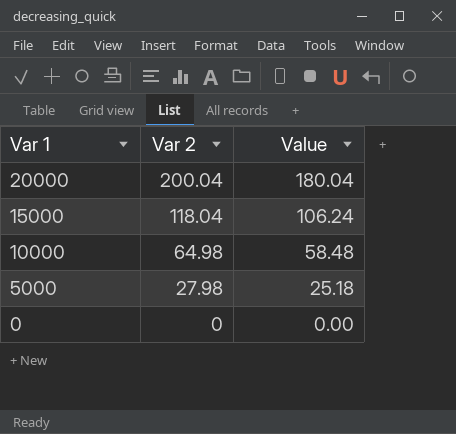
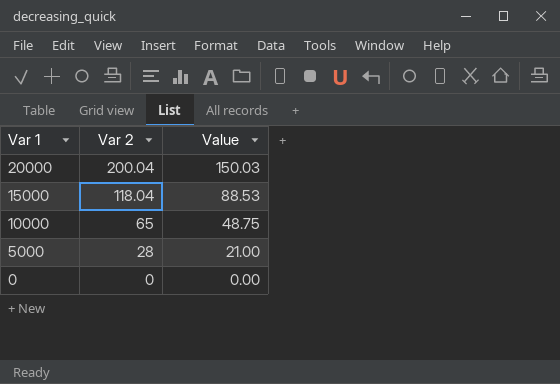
column Value | formula: [Var 2] * 0.9 -> [Var 2] * 0.75
10000 | Var 2: 64.98 -> 65
5000 | Var 2: 27.98 -> 28

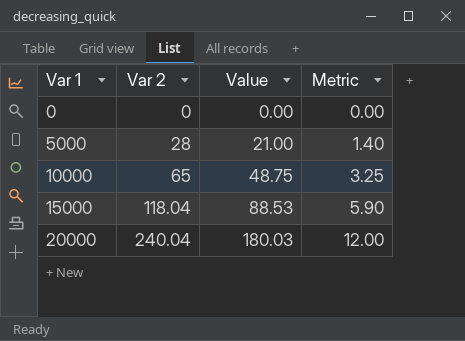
row order: Var 1 descending -> Var 1 ascending
column Metric | formula: none -> [Var 2] * 0.05
20000 | Var 2: 200.04 -> 240.04
20000 | Value: 150.03 -> 180.03

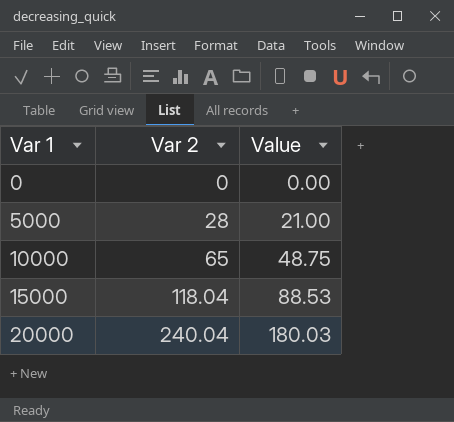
column Metric | formula: [Var 2] * 0.05 -> none

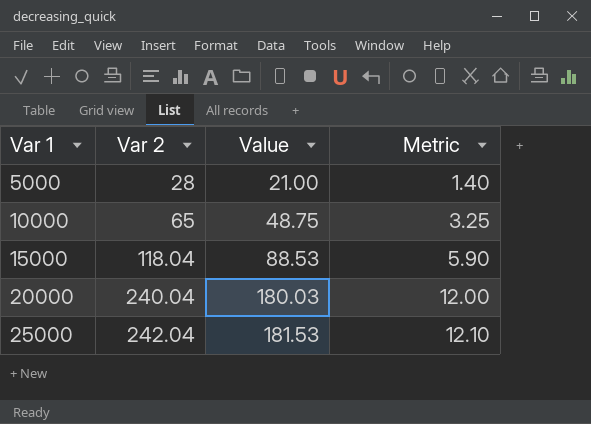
column Metric | formula: none -> [Var 2] * 0.05
row 0: 0 | 0.00 -> none
row 25000: none -> 242.04 | 181.53 | 12.10

